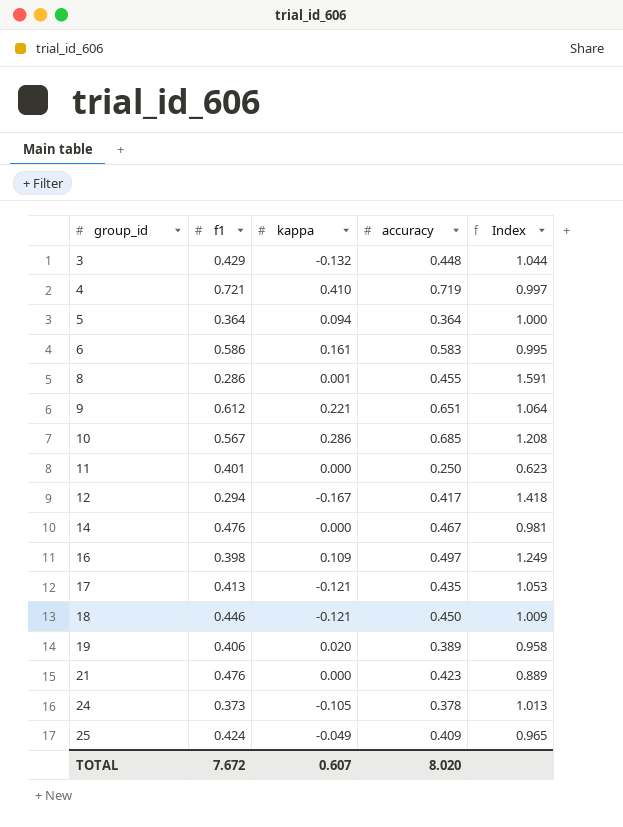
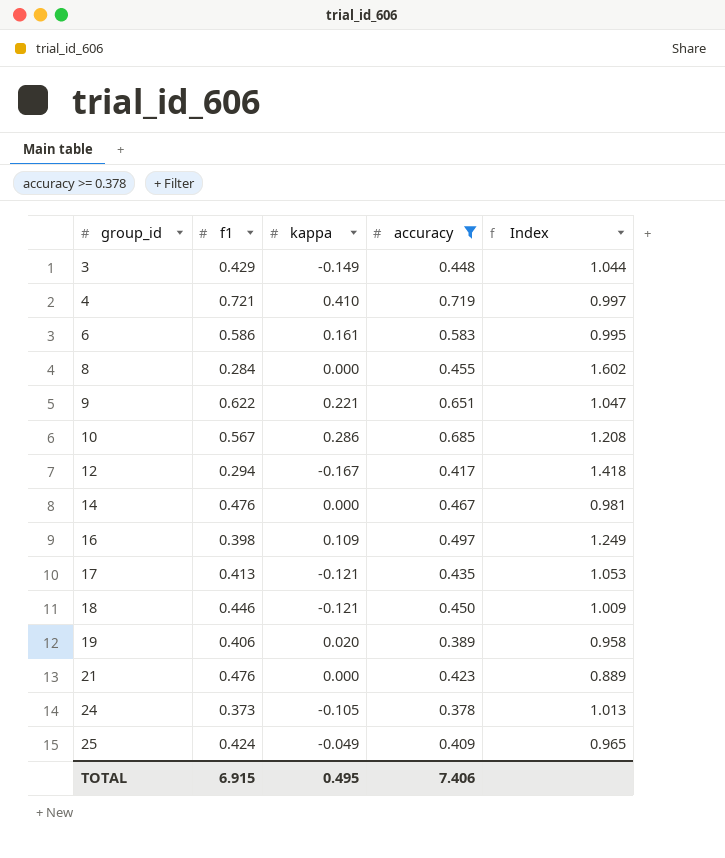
filter: none -> accuracy >= 0.378
3 | kappa: -0.132 -> -0.149
8 | f1: 0.286 -> 0.284
8 | kappa: 0.001 -> 0.000
8 | Index: 1.591 -> 1.602
9 | f1: 0.612 -> 0.622
9 | Index: 1.064 -> 1.047
TOTAL | f1: 7.672 -> 6.915
TOTAL | kappa: 0.607 -> 0.495
TOTAL | accuracy: 8.020 -> 7.406

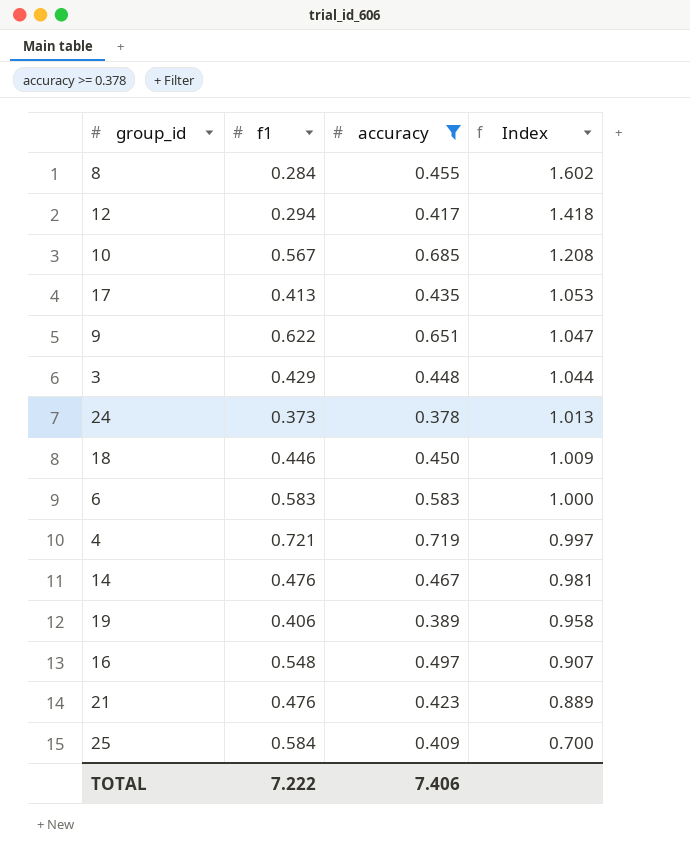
row order: group_id ascending -> Index descending
column kappa | position: 3 -> none
6 | f1: 0.586 -> 0.583
6 | Index: 0.995 -> 1.000
16 | f1: 0.398 -> 0.548
16 | Index: 1.249 -> 0.907
25 | f1: 0.424 -> 0.584
25 | Index: 0.965 -> 0.700
TOTAL | f1: 6.915 -> 7.222

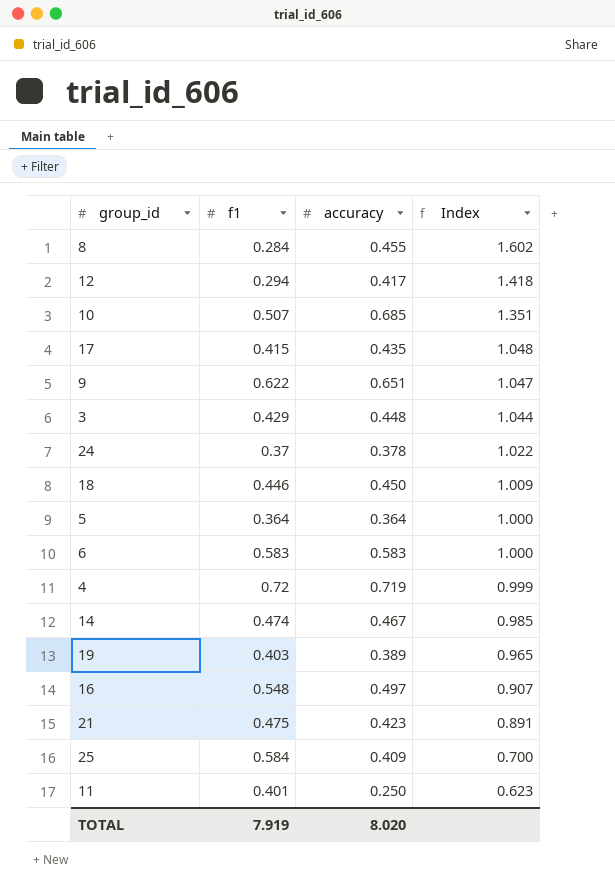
filter: accuracy >= 0.378 -> none
10 | f1: 0.567 -> 0.507
10 | Index: 1.208 -> 1.351
17 | f1: 0.413 -> 0.415
17 | Index: 1.053 -> 1.048
24 | f1: 0.373 -> 0.37
24 | Index: 1.013 -> 1.022
4 | f1: 0.721 -> 0.72
4 | Index: 0.997 -> 0.999
14 | f1: 0.476 -> 0.474
14 | Index: 0.981 -> 0.985
19 | f1: 0.406 -> 0.403
19 | Index: 0.958 -> 0.965
21 | f1: 0.476 -> 0.475
21 | Index: 0.889 -> 0.891
TOTAL | f1: 7.222 -> 7.919
TOTAL | accuracy: 7.406 -> 8.020

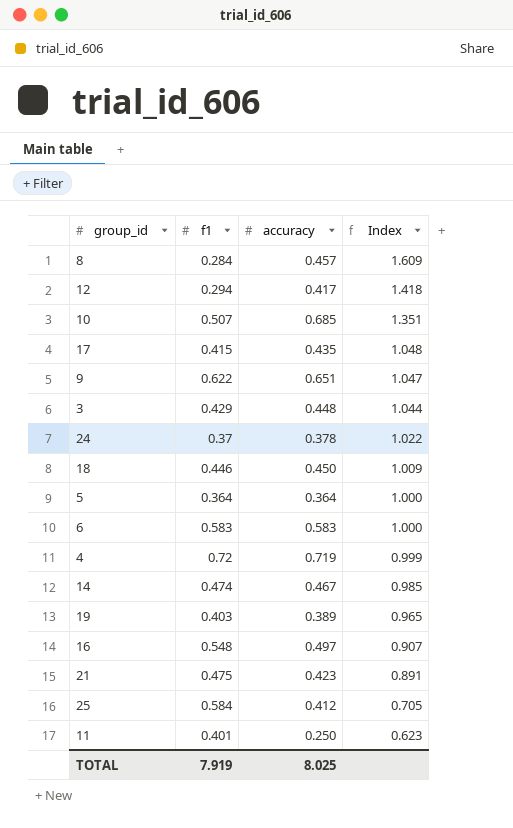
8 | accuracy: 0.455 -> 0.457
8 | Index: 1.602 -> 1.609
25 | accuracy: 0.409 -> 0.412
25 | Index: 0.700 -> 0.705
TOTAL | accuracy: 8.020 -> 8.025

